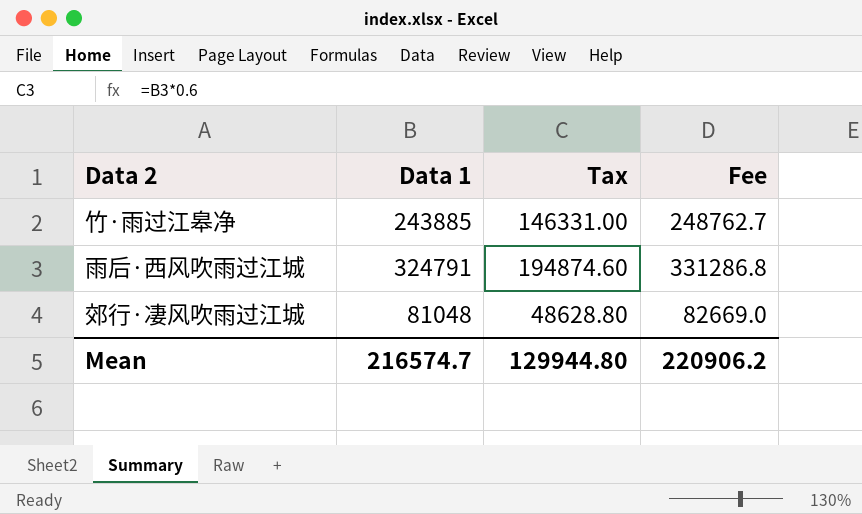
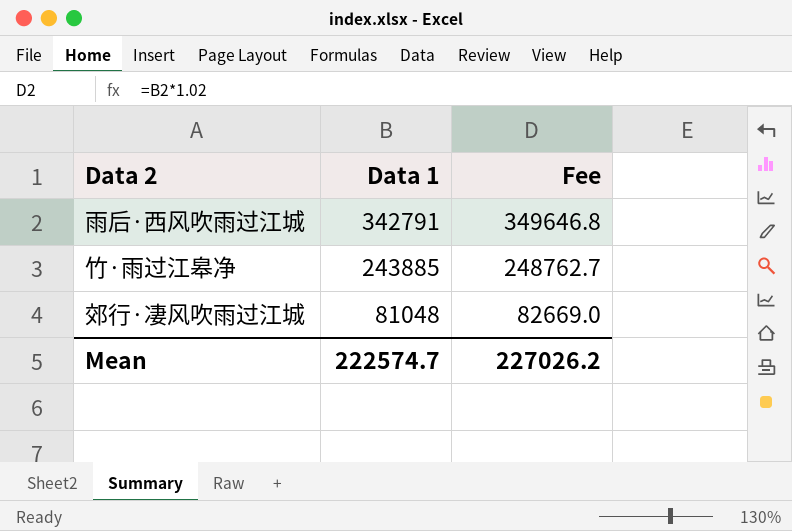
row order: none -> Data 1 descending
column Tax | formula: [Data 1] * 0.6 -> none
雨后·西风吹雨过江城 | Data 1: 324791 -> 342791
雨后·西风吹雨过江城 | Fee: 331286.8 -> 349646.8
Mean | Data 1: 216574.7 -> 222574.7
Mean | Fee: 220906.2 -> 227026.2

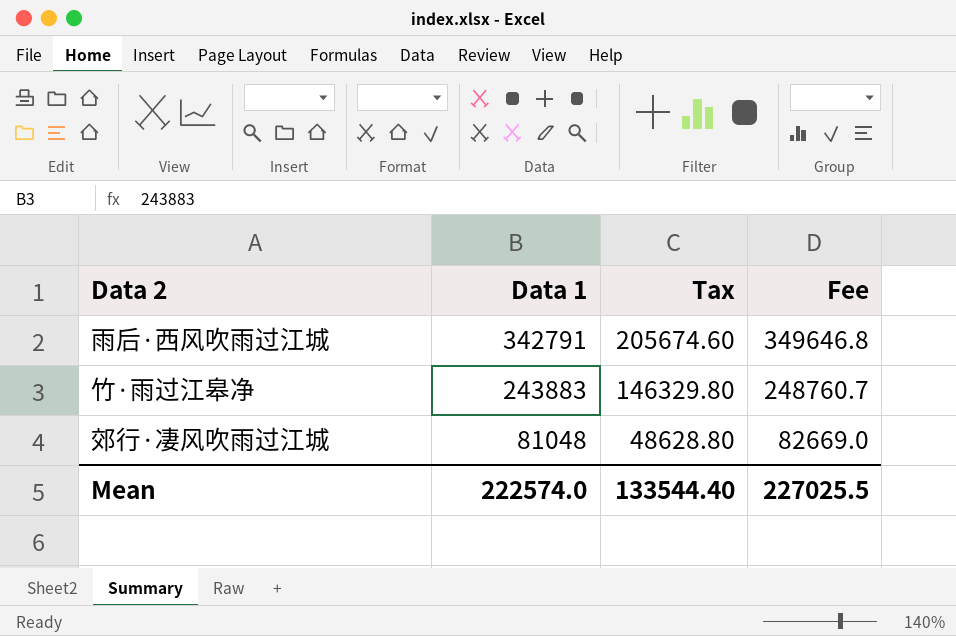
column Tax | formula: none -> [Data 1] * 0.6
竹·雨过江皋净 | Data 1: 243885 -> 243883
竹·雨过江皋净 | Fee: 248762.7 -> 248760.7
Mean | Data 1: 222574.7 -> 222574.0
Mean | Fee: 227026.2 -> 227025.5

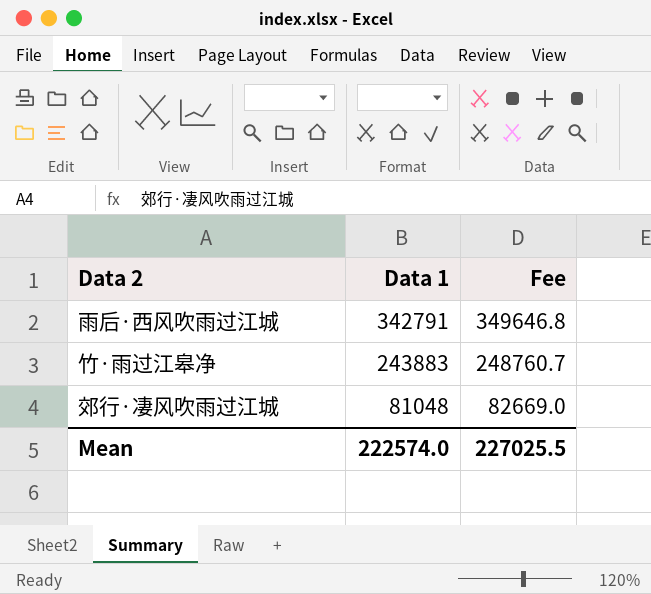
column Tax | formula: [Data 1] * 0.6 -> none

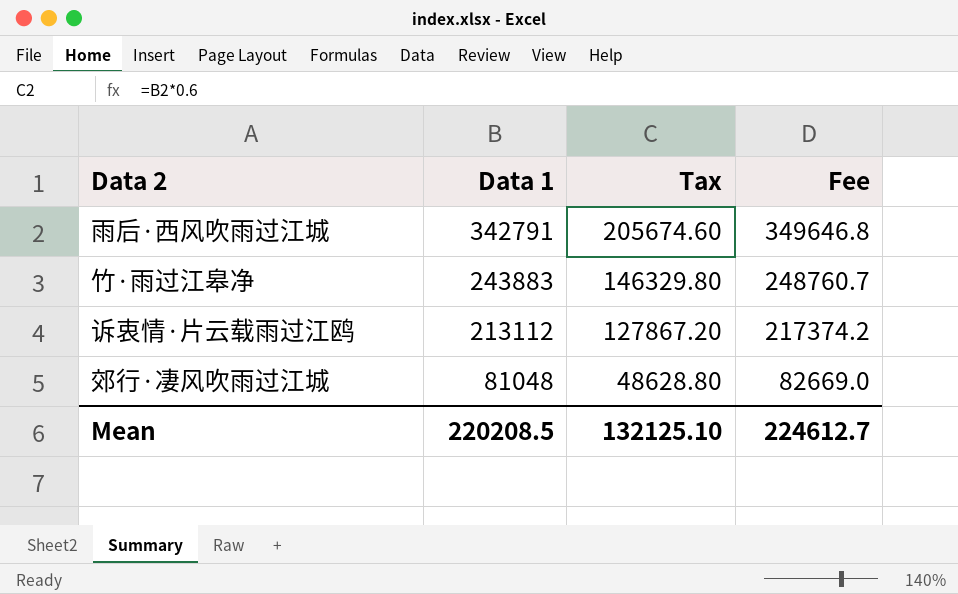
column Tax | formula: none -> [Data 1] * 0.6
row 诉衷情·片云载雨过江鸥: none -> 213112 | 127867.20 | 217374.2
Mean | Data 1: 222574.0 -> 220208.5
Mean | Fee: 227025.5 -> 224612.7

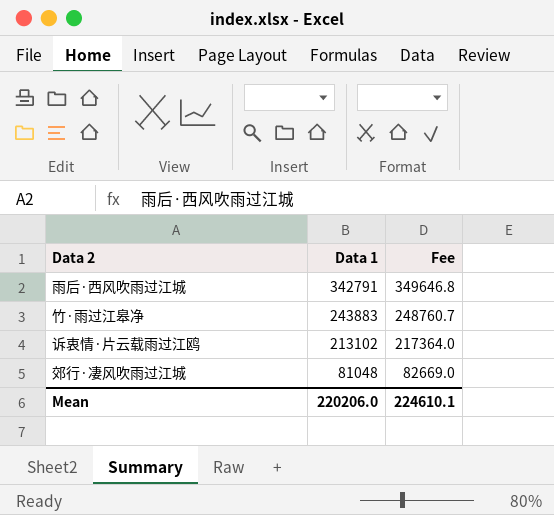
column Tax | formula: [Data 1] * 0.6 -> none
诉衷情·片云载雨过江鸥 | Data 1: 213112 -> 213102
诉衷情·片云载雨过江鸥 | Fee: 217374.2 -> 217364.0
Mean | Data 1: 220208.5 -> 220206.0
Mean | Fee: 224612.7 -> 224610.1

